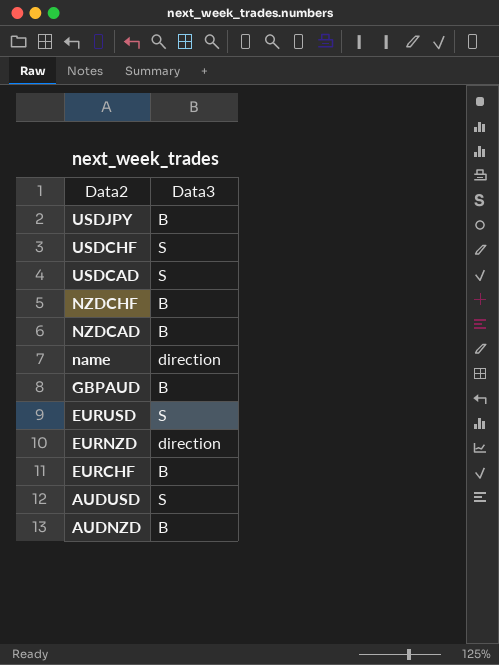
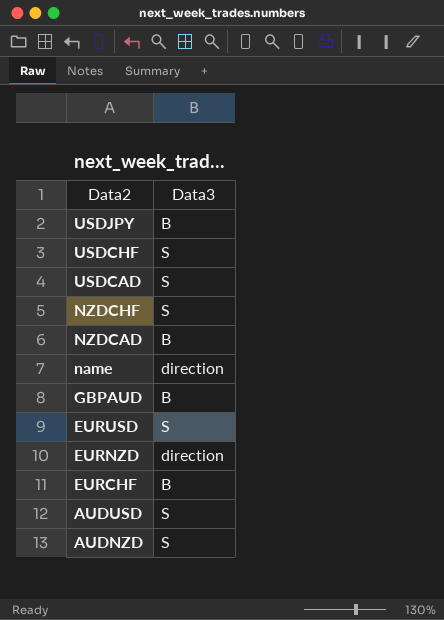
NZDCHF | Data3: B -> S
AUDNZD | Data3: B -> S

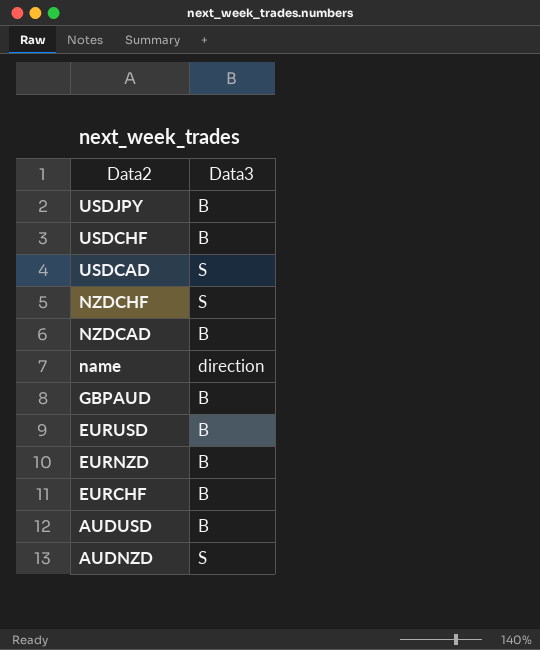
USDCHF | Data3: S -> B
EURUSD | Data3: S -> B
EURNZD | Data3: direction -> B
AUDUSD | Data3: S -> B

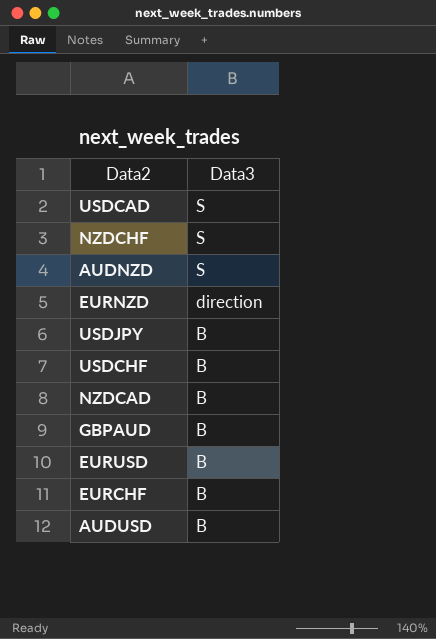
row order: Data2 descending -> Data3 descending
row name: direction -> none
EURNZD | Data3: B -> direction

